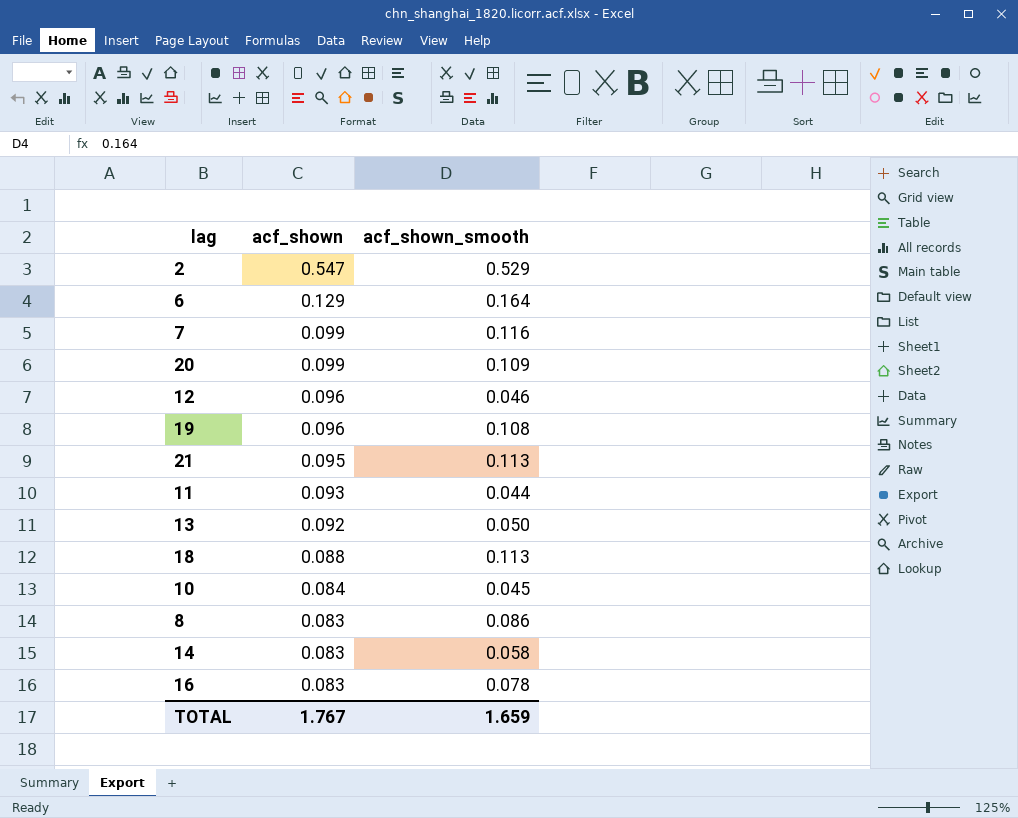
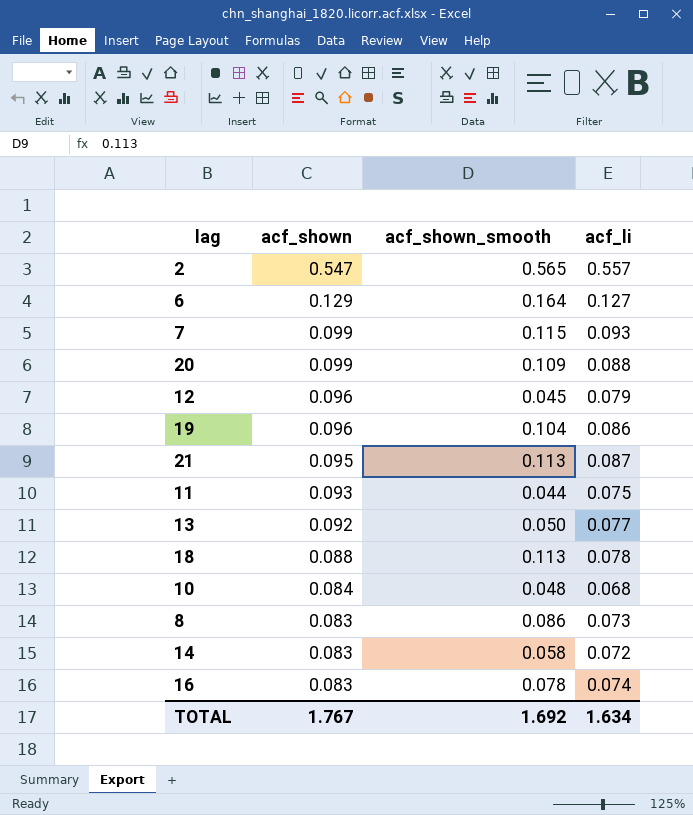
column acf_li | position: none -> 4
2 | acf_shown_smooth: 0.529 -> 0.565
7 | acf_shown_smooth: 0.116 -> 0.115
12 | acf_shown_smooth: 0.046 -> 0.045
19 | acf_shown_smooth: 0.108 -> 0.104
10 | acf_shown_smooth: 0.045 -> 0.048
TOTAL | acf_shown_smooth: 1.659 -> 1.692

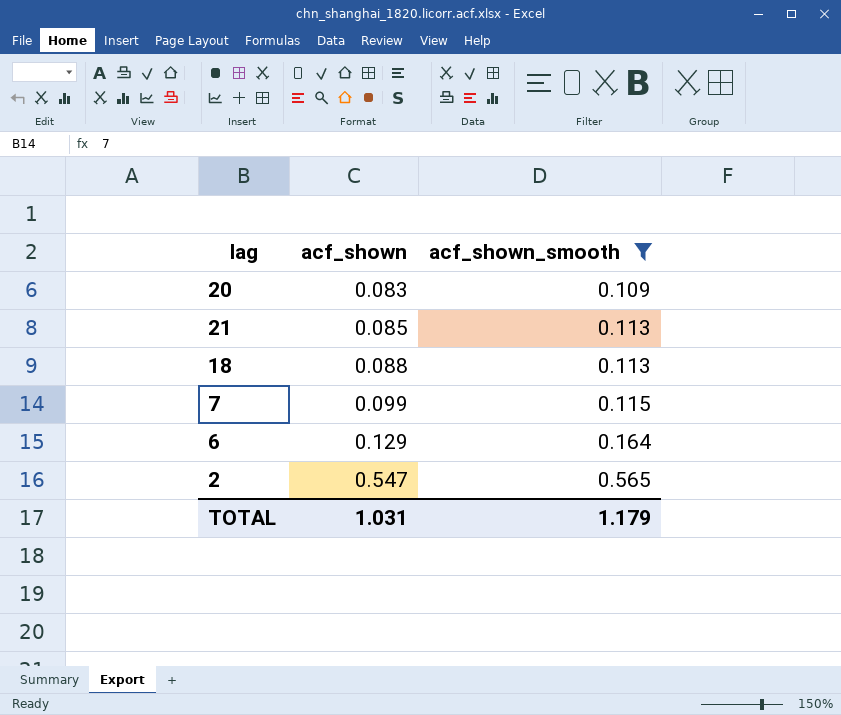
filter: none -> acf_shown_smooth >= 0.109
row order: acf_shown descending -> acf_shown ascending
column acf_li | position: 4 -> none
20 | acf_shown: 0.099 -> 0.083
21 | acf_shown: 0.095 -> 0.085
TOTAL | acf_shown: 1.767 -> 1.031
TOTAL | acf_shown_smooth: 1.692 -> 1.179

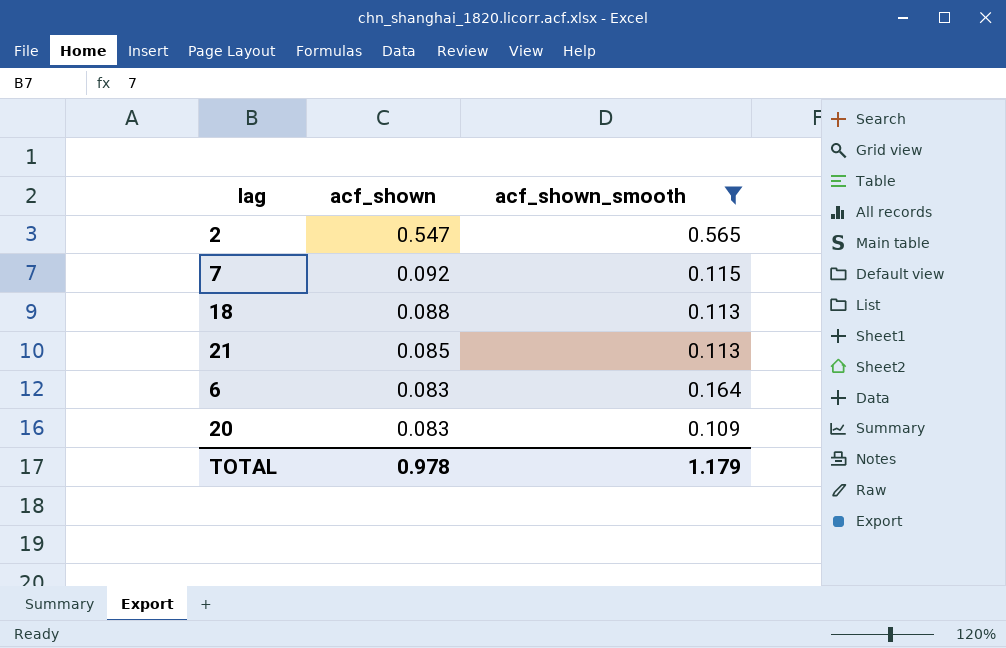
row order: acf_shown ascending -> acf_shown descending
7 | acf_shown: 0.099 -> 0.092
6 | acf_shown: 0.129 -> 0.083
TOTAL | acf_shown: 1.031 -> 0.978

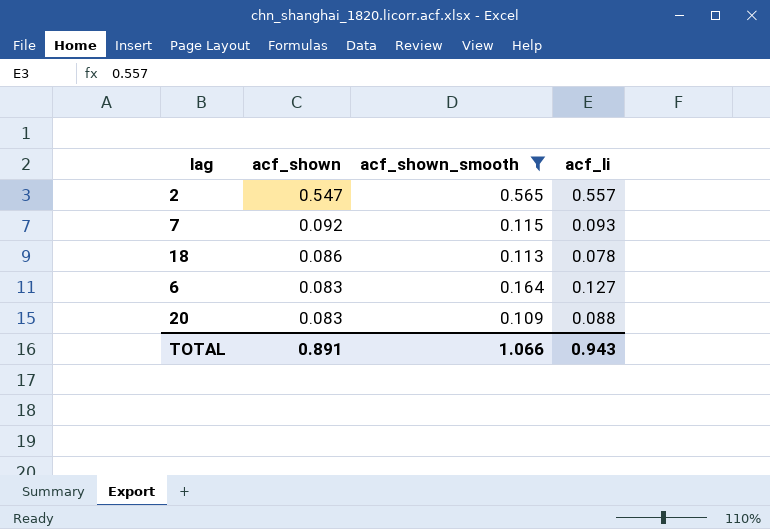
column acf_li | position: none -> 4
row 21: 0.085 | 0.113 -> none
18 | acf_shown: 0.088 -> 0.086
TOTAL | acf_shown: 0.978 -> 0.891
TOTAL | acf_shown_smooth: 1.179 -> 1.066

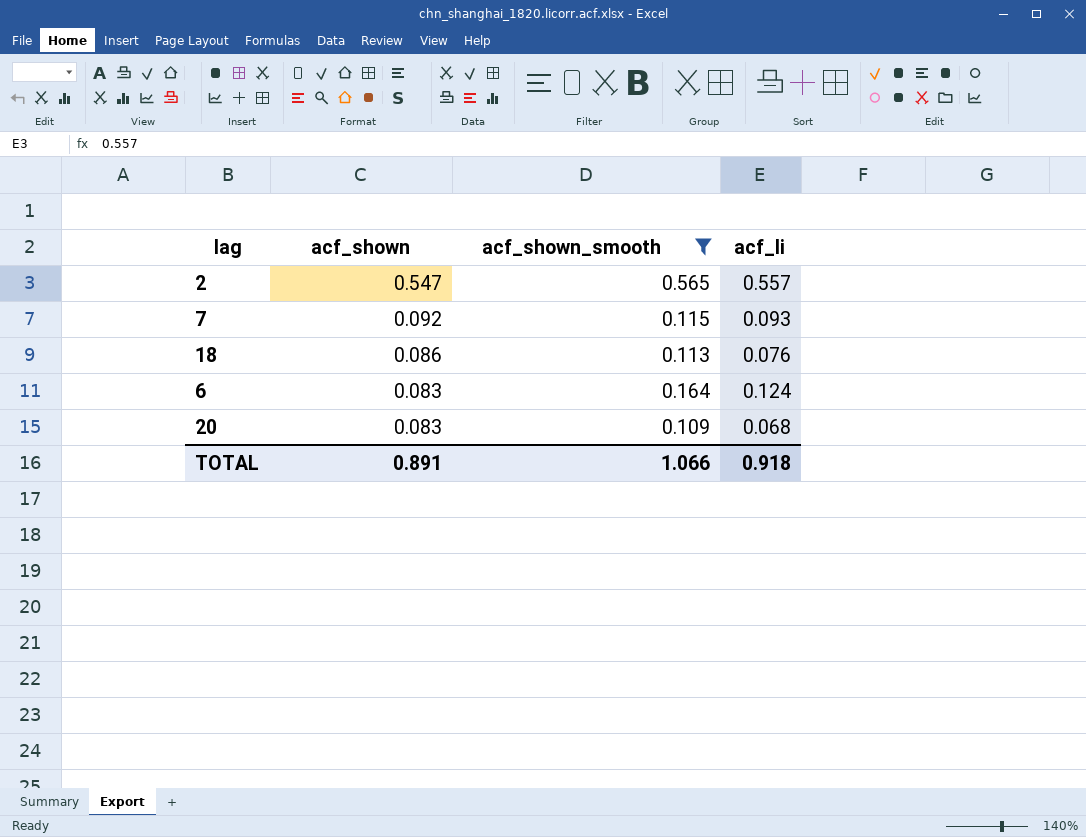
18 | acf_li: 0.078 -> 0.076
6 | acf_li: 0.127 -> 0.124
20 | acf_li: 0.088 -> 0.068
TOTAL | acf_li: 0.943 -> 0.918

